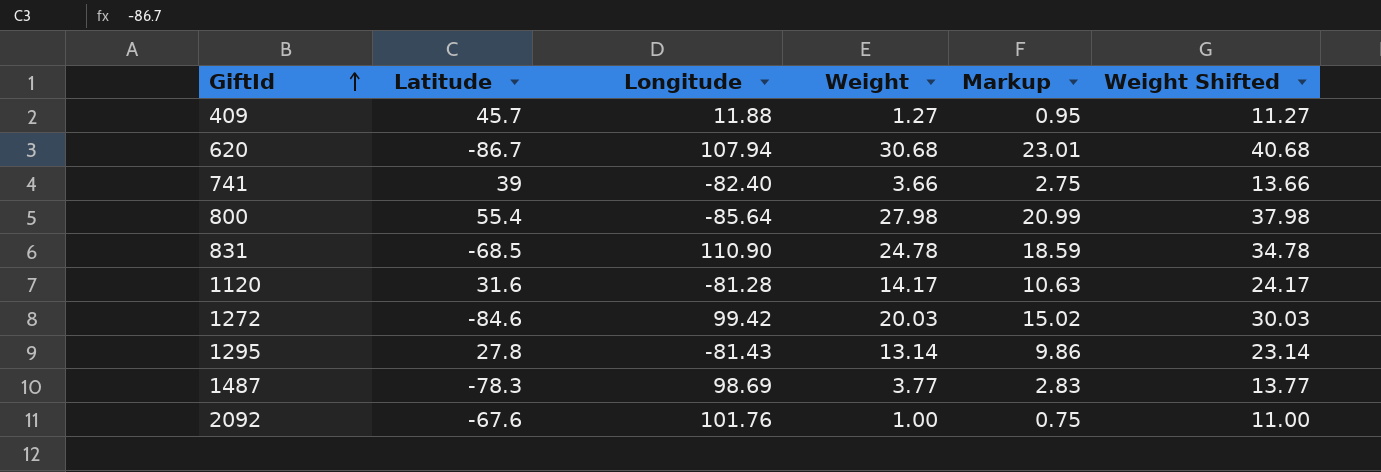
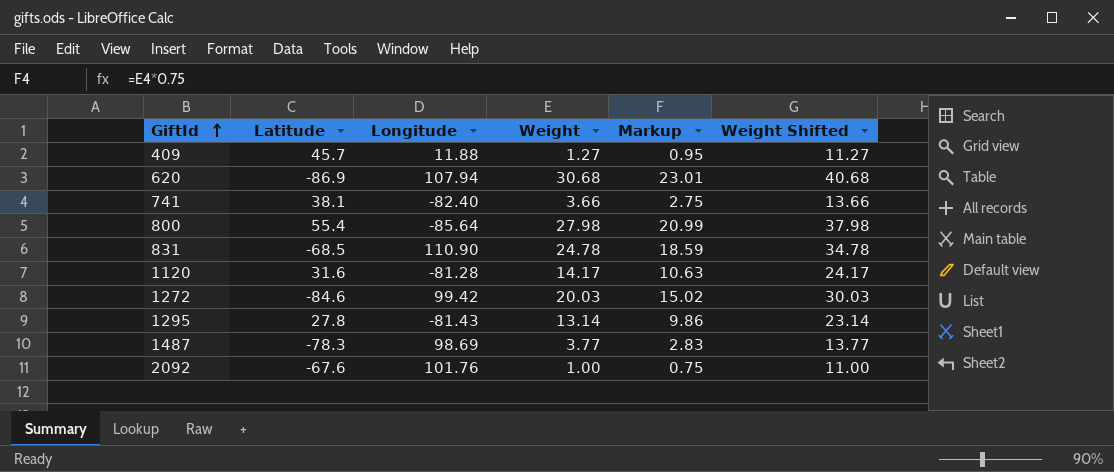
620 | Latitude: -86.7 -> -86.9
741 | Latitude: 39 -> 38.1

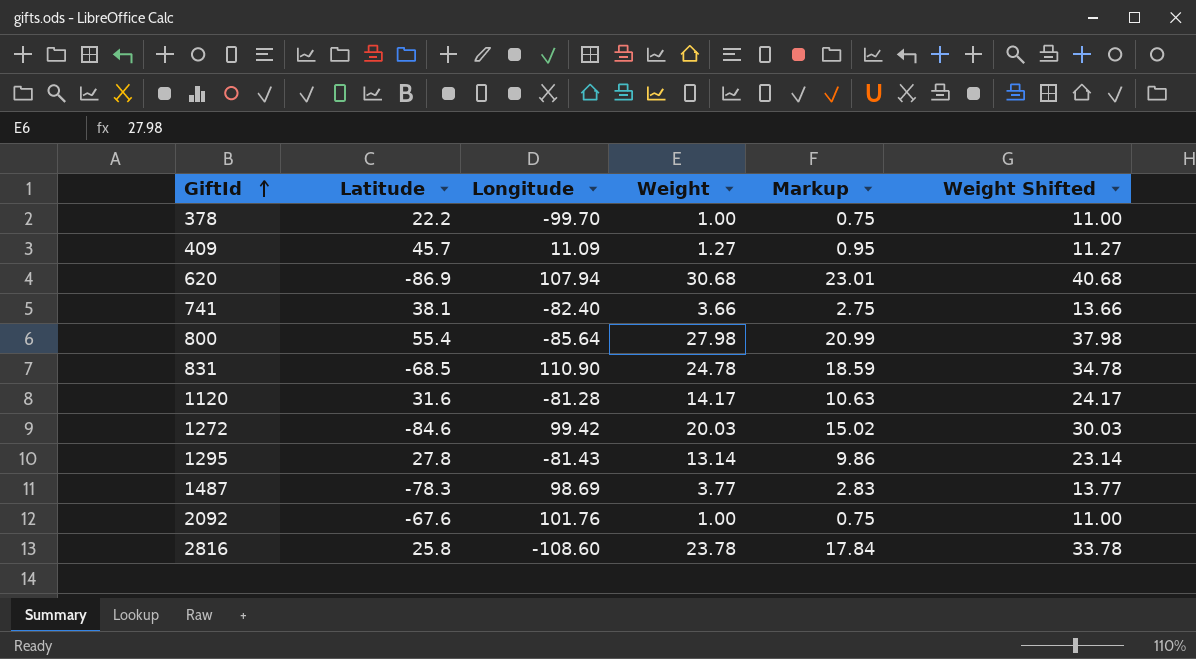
row 378: none -> 22.2 | -99.70 | 1.00 | 0.75 | 11.00
409 | Longitude: 11.88 -> 11.09
row 2816: none -> 25.8 | -108.60 | 23.78 | 17.84 | 33.78

